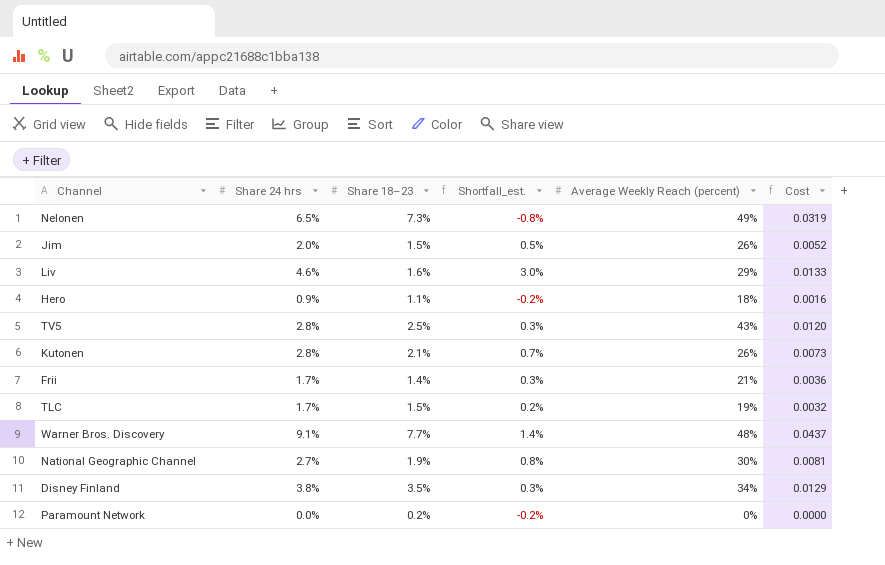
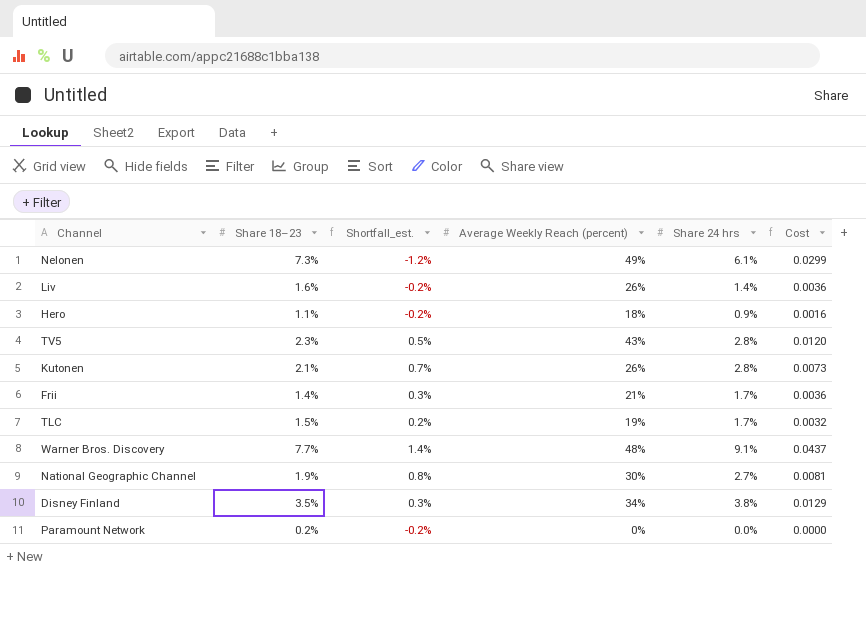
column Share 24 hrs | position: 2 -> 5
row Jim: 2.0% | 1.5% | 0.5% | 26% | 0.0052 -> none
Nelonen | Shortfall_est.: -0.8% -> -1.2%
Nelonen | Share 24 hrs: 6.5% -> 6.1%
Nelonen | Cost: 0.0319 -> 0.0299
Liv | Shortfall_est.: 3.0% -> -0.2%
Liv | Average Weekly Reach (percent): 29% -> 26%
Liv | Share 24 hrs: 4.6% -> 1.4%
Liv | Cost: 0.0133 -> 0.0036
TV5 | Share 18–23: 2.5% -> 2.3%
TV5 | Shortfall_est.: 0.3% -> 0.5%

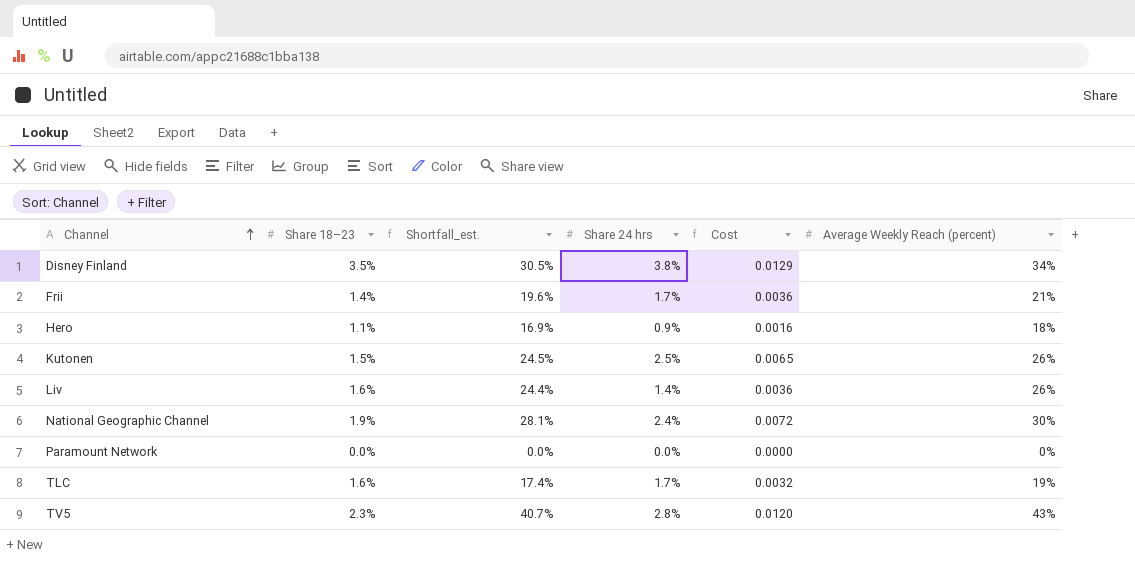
row order: none -> Channel ascending
column Shortfall_est. | formula: [Share 24 hrs] - [Share 18–23] -> [Average Weekly Reach (percent)] - [Share 18–23]
column Average Weekly Reach (percent) | position: 4 -> 6
row Nelonen: 7.3% | -1.2% | 49% | 6.1% | 0.0299 -> none
row Warner Bros. Discovery: 7.7% | 1.4% | 48% | 9.1% | 0.0437 -> none
Kutonen | Share 18–23: 2.1% -> 1.5%
Kutonen | Share 24 hrs: 2.8% -> 2.5%
Kutonen | Cost: 0.0073 -> 0.0065
National Geographic Channel | Share 24 hrs: 2.7% -> 2.4%
National Geographic Channel | Cost: 0.0081 -> 0.0072
Paramount Network | Share 18–23: 0.2% -> 0.0%
TLC | Share 18–23: 1.5% -> 1.6%

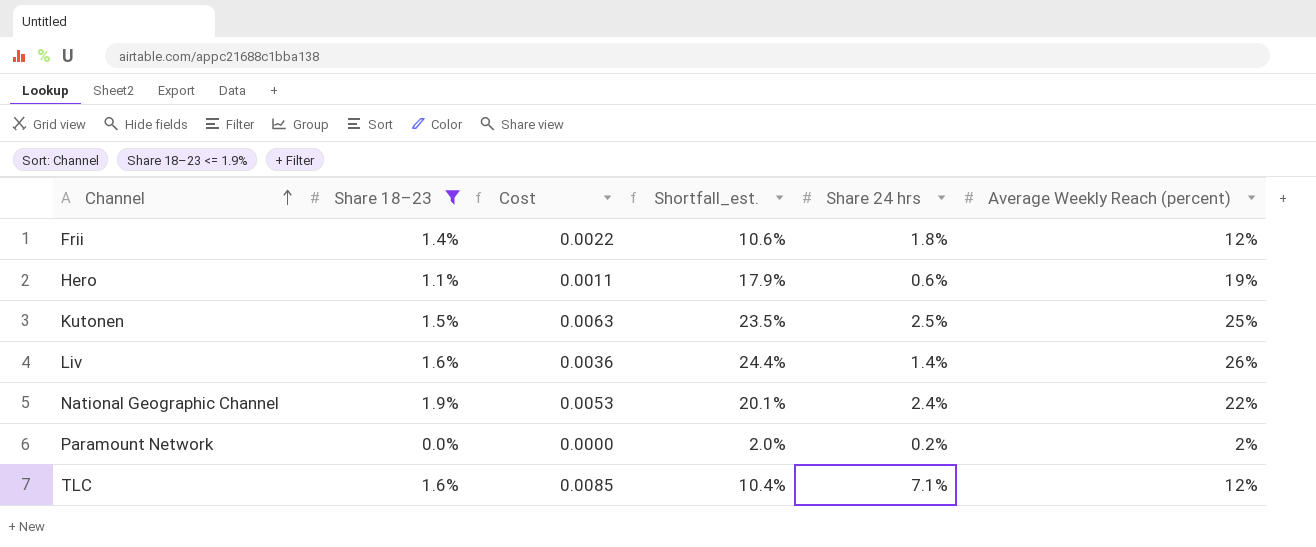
filter: none -> Share 18–23 <= 1.9%
column Cost | position: 5 -> 3
Frii | Cost: 0.0036 -> 0.0022
Frii | Shortfall_est.: 19.6% -> 10.6%
Frii | Share 24 hrs: 1.7% -> 1.8%
Frii | Average Weekly Reach (percent): 21% -> 12%
Hero | Cost: 0.0016 -> 0.0011
Hero | Shortfall_est.: 16.9% -> 17.9%
Hero | Share 24 hrs: 0.9% -> 0.6%
Hero | Average Weekly Reach (percent): 18% -> 19%
Kutonen | Cost: 0.0065 -> 0.0063
Kutonen | Shortfall_est.: 24.5% -> 23.5%
Kutonen | Average Weekly Reach (percent): 26% -> 25%
National Geographic Channel | Cost: 0.0072 -> 0.0053
National Geographic Channel | Shortfall_est.: 28.1% -> 20.1%
National Geographic Channel | Average Weekly Reach (percent): 30% -> 22%
Paramount Network | Shortfall_est.: 0.0% -> 2.0%
Paramount Network | Share 24 hrs: 0.0% -> 0.2%
Paramount Network | Average Weekly Reach (percent): 0% -> 2%
TLC | Cost: 0.0032 -> 0.0085
TLC | Shortfall_est.: 17.4% -> 10.4%
TLC | Share 24 hrs: 1.7% -> 7.1%
TLC | Average Weekly Reach (percent): 19% -> 12%

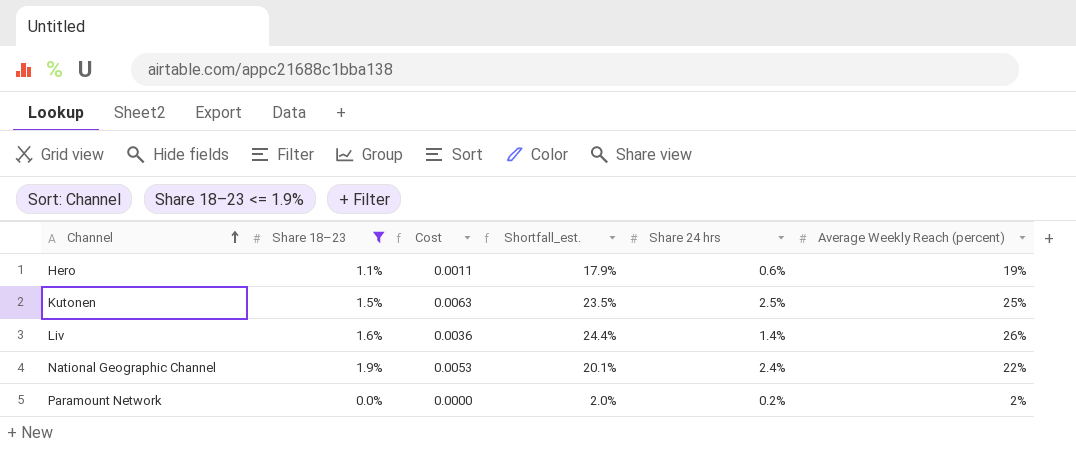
row Frii: 1.4% | 0.0022 | 10.6% | 1.8% | 12% -> none
row TLC: 1.6% | 0.0085 | 10.4% | 7.1% | 12% -> none

